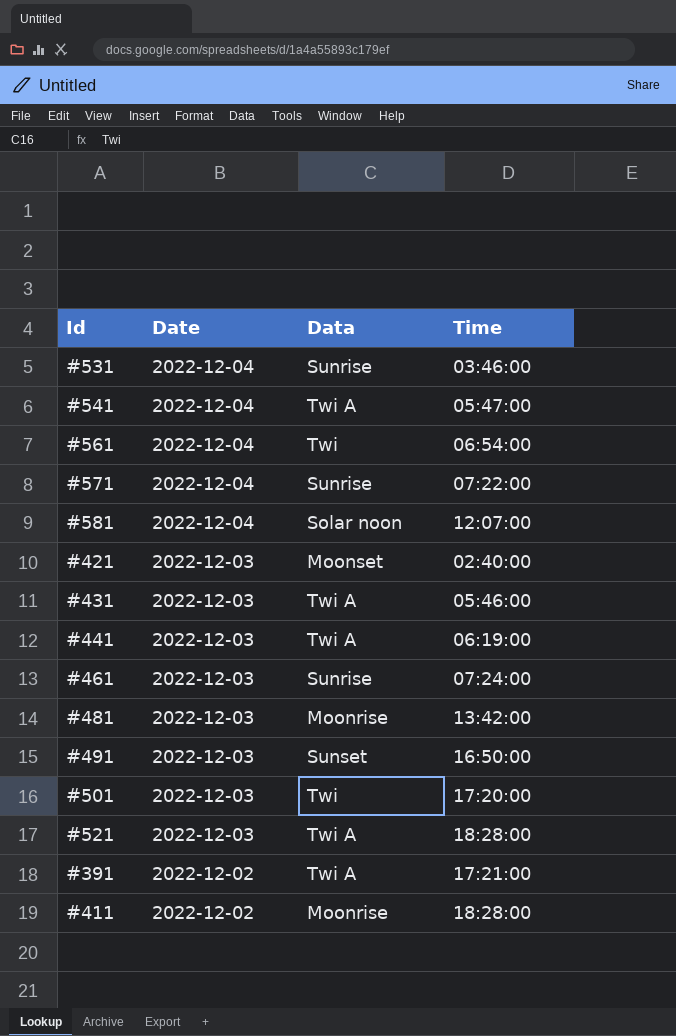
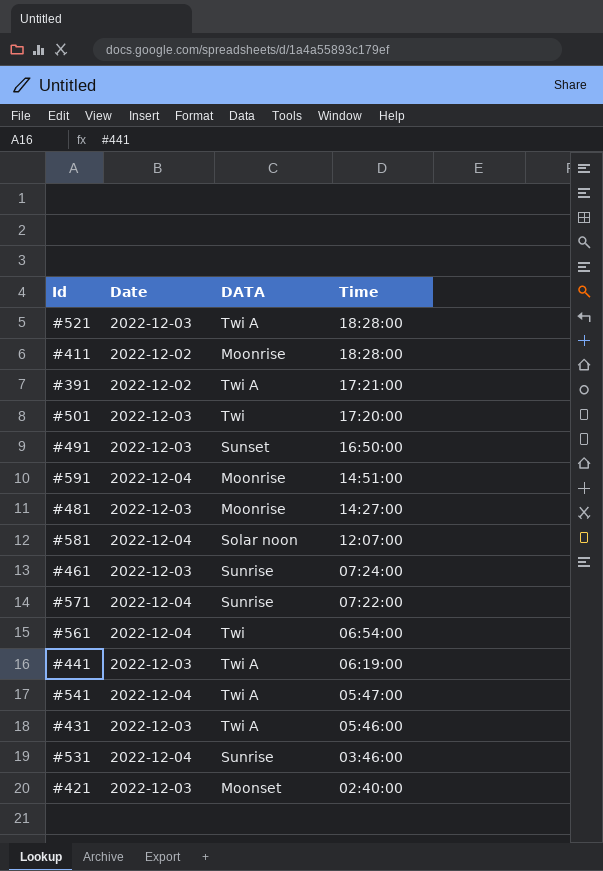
row order: Date descending -> Time descending
column name: Data -> DATA
row #591: none -> 2022-12-04 | Moonrise | 14:51:00
#481 | Time: 13:42:00 -> 14:27:00

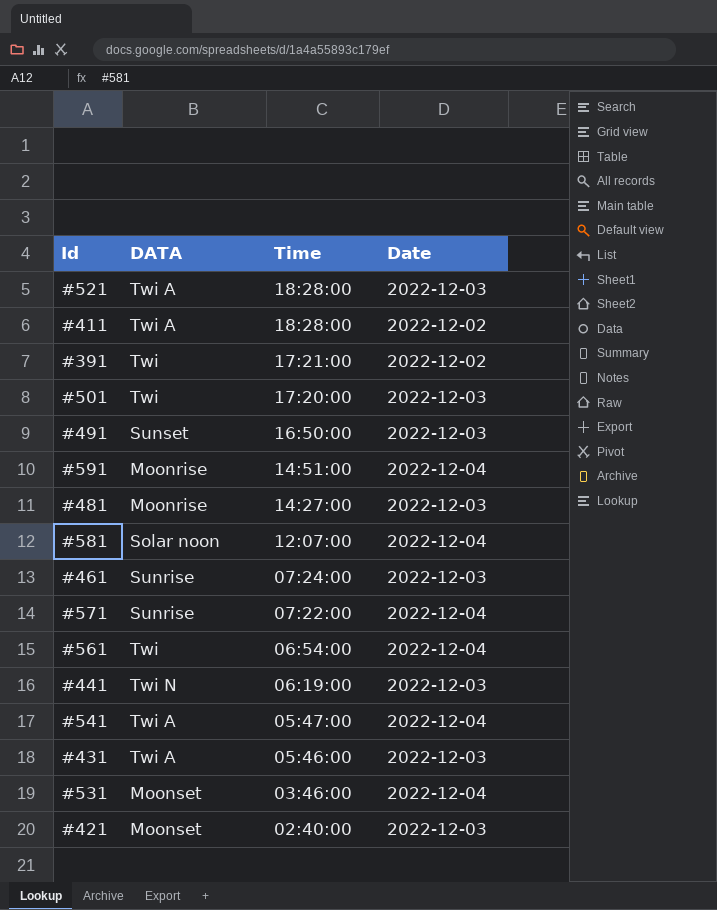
column Date | position: 2 -> 4
#411 | DATA: Moonrise -> Twi A
#391 | DATA: Twi A -> Twi
#441 | DATA: Twi A -> Twi N
#531 | DATA: Sunrise -> Moonset

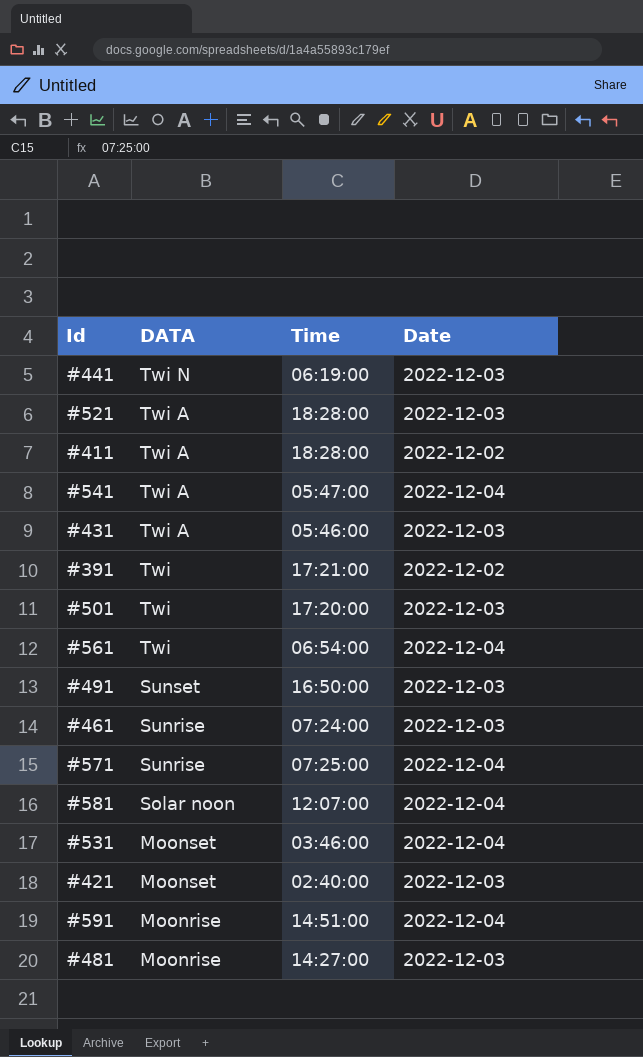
row order: Time descending -> DATA descending
#571 | Time: 07:22:00 -> 07:25:00

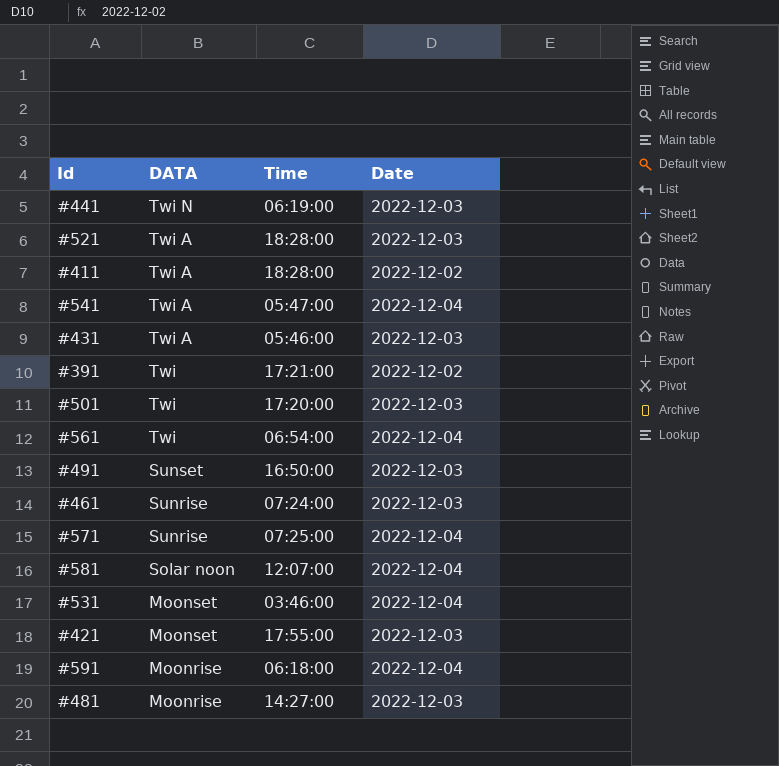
#421 | Time: 02:40:00 -> 17:55:00
#591 | Time: 14:51:00 -> 06:18:00

